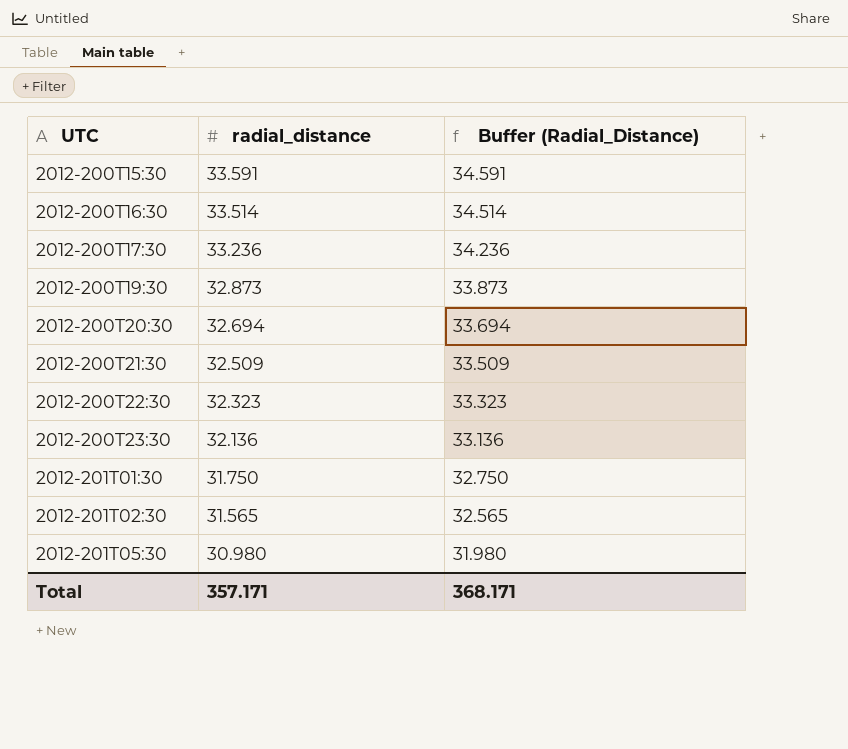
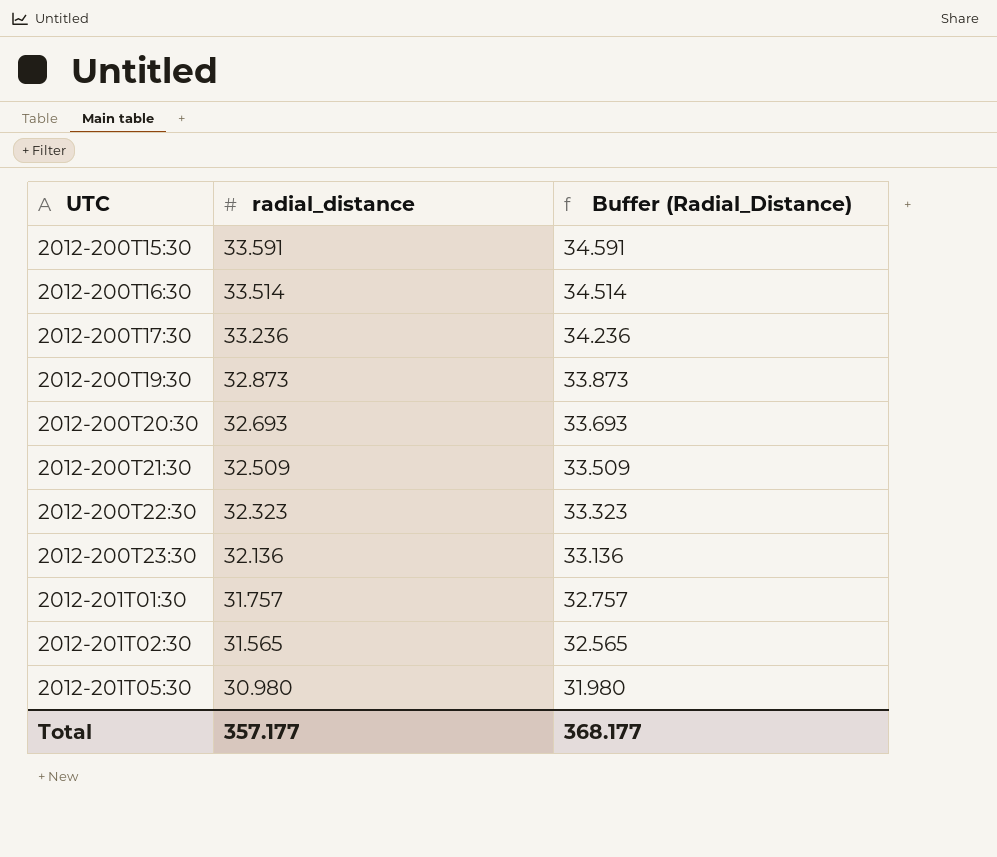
2012-200T20:30 | radial_distance: 32.694 -> 32.693
2012-200T20:30 | Buffer (Radial_Distance): 33.694 -> 33.693
2012-201T01:30 | radial_distance: 31.750 -> 31.757
2012-201T01:30 | Buffer (Radial_Distance): 32.750 -> 32.757
Total | radial_distance: 357.171 -> 357.177
Total | Buffer (Radial_Distance): 368.171 -> 368.177

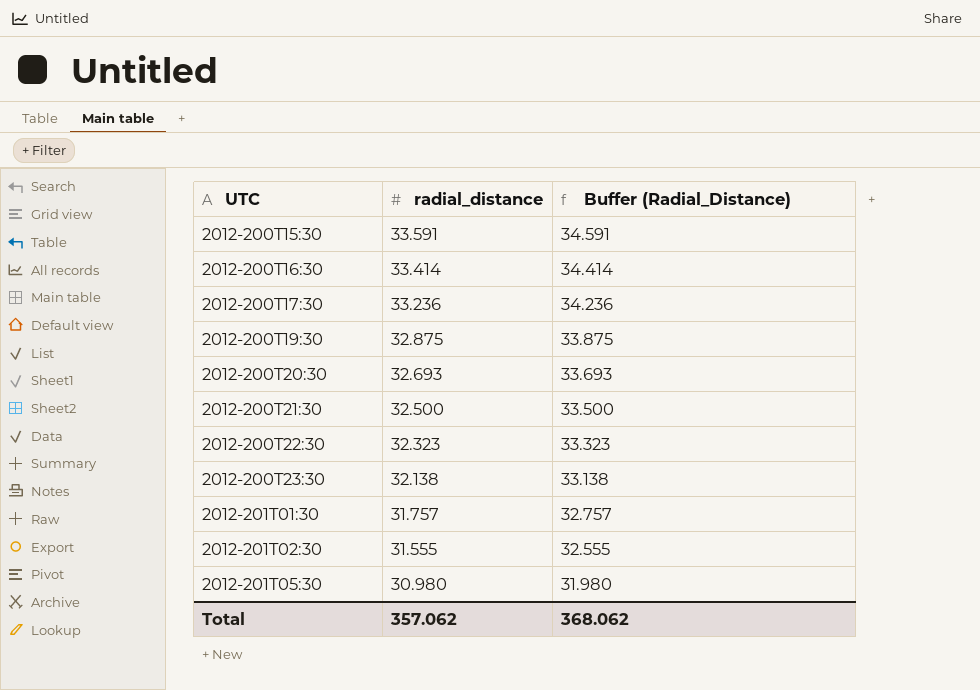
2012-200T16:30 | radial_distance: 33.514 -> 33.414
2012-200T16:30 | Buffer (Radial_Distance): 34.514 -> 34.414
2012-200T19:30 | radial_distance: 32.873 -> 32.875
2012-200T19:30 | Buffer (Radial_Distance): 33.873 -> 33.875
2012-200T21:30 | radial_distance: 32.509 -> 32.500
2012-200T21:30 | Buffer (Radial_Distance): 33.509 -> 33.500
2012-200T23:30 | radial_distance: 32.136 -> 32.138
2012-200T23:30 | Buffer (Radial_Distance): 33.136 -> 33.138
2012-201T02:30 | radial_distance: 31.565 -> 31.555
2012-201T02:30 | Buffer (Radial_Distance): 32.565 -> 32.555
Total | radial_distance: 357.177 -> 357.062
Total | Buffer (Radial_Distance): 368.177 -> 368.062

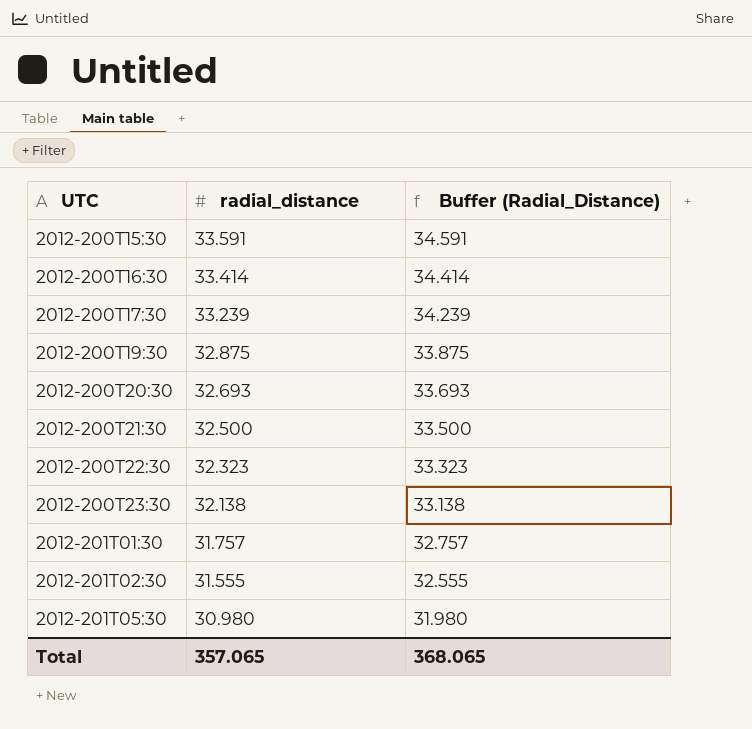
2012-200T17:30 | radial_distance: 33.236 -> 33.239
2012-200T17:30 | Buffer (Radial_Distance): 34.236 -> 34.239
Total | radial_distance: 357.062 -> 357.065
Total | Buffer (Radial_Distance): 368.062 -> 368.065

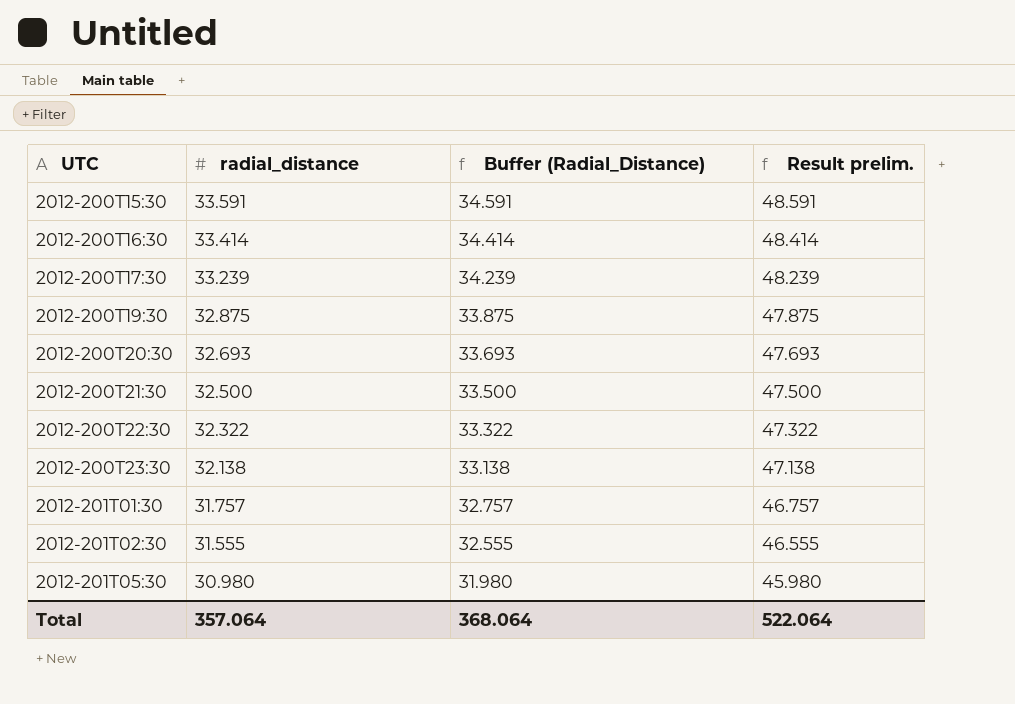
column Result prelim. | formula: none -> [radial_distance] + 15
2012-200T22:30 | radial_distance: 32.323 -> 32.322
2012-200T22:30 | Buffer (Radial_Distance): 33.323 -> 33.322
Total | radial_distance: 357.065 -> 357.064
Total | Buffer (Radial_Distance): 368.065 -> 368.064

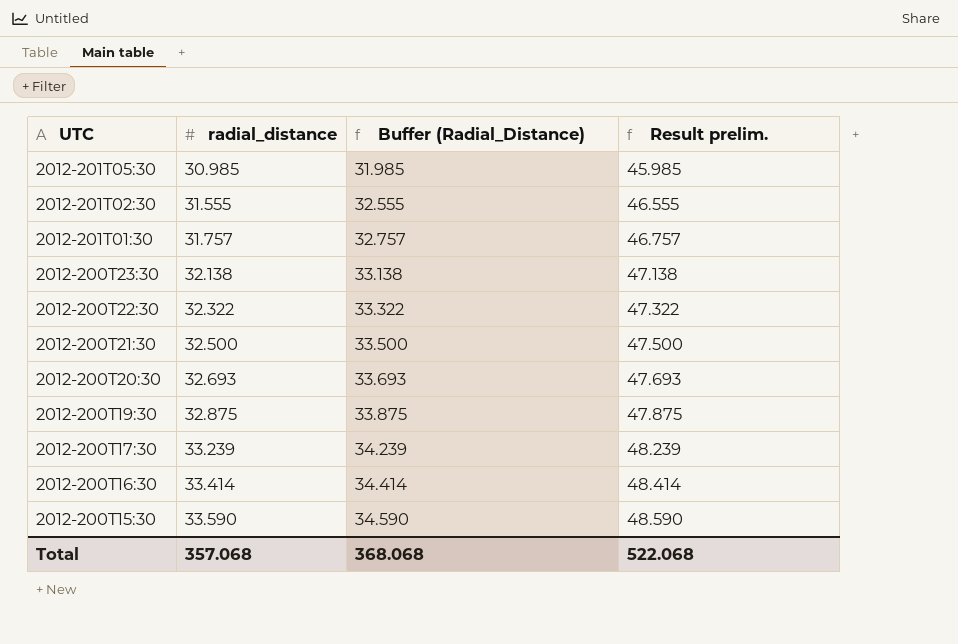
row order: UTC ascending -> UTC descending
2012-201T05:30 | radial_distance: 30.980 -> 30.985
2012-201T05:30 | Buffer (Radial_Distance): 31.980 -> 31.985
2012-201T05:30 | Result prelim.: 45.980 -> 45.985
2012-200T15:30 | radial_distance: 33.591 -> 33.590
2012-200T15:30 | Buffer (Radial_Distance): 34.591 -> 34.590
2012-200T15:30 | Result prelim.: 48.591 -> 48.590
Total | radial_distance: 357.064 -> 357.068
Total | Buffer (Radial_Distance): 368.064 -> 368.068
Total | Result prelim.: 522.064 -> 522.068

